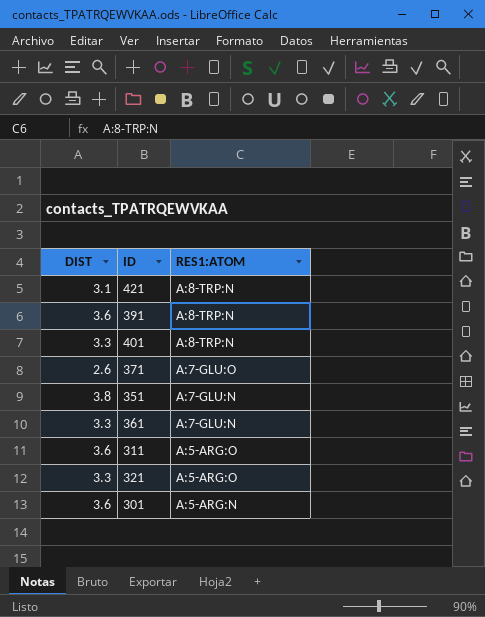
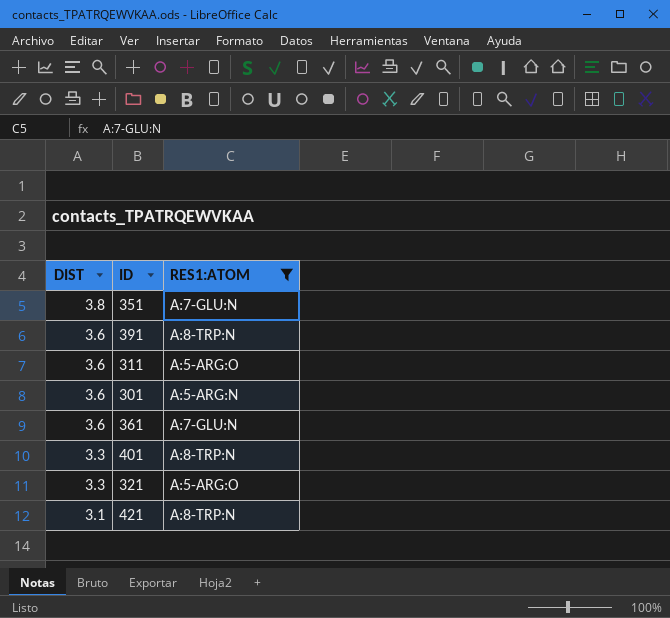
filter: none -> RES1:ATOM != A:7-GLU:O
row order: RES1:ATOM descending -> DIST descending
361 | DIST: 3.3 -> 3.6

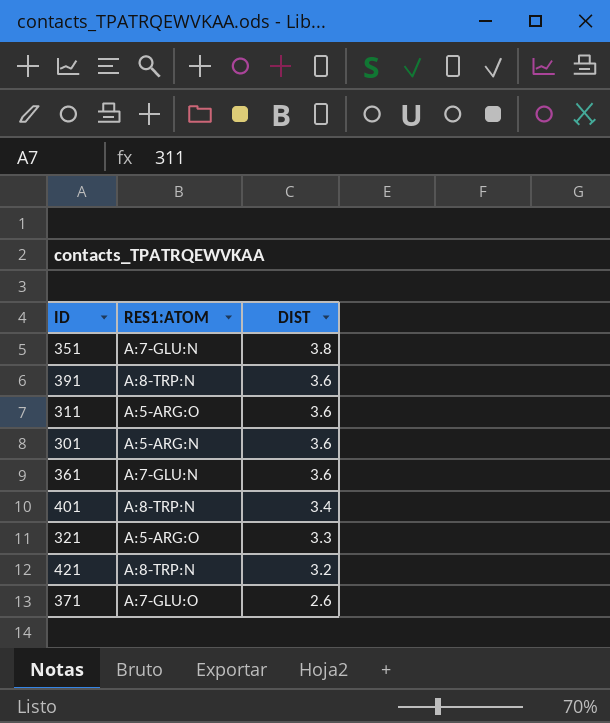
filter: RES1:ATOM != A:7-GLU:O -> none
column DIST | position: 1 -> 3
401 | DIST: 3.3 -> 3.4
421 | DIST: 3.1 -> 3.2

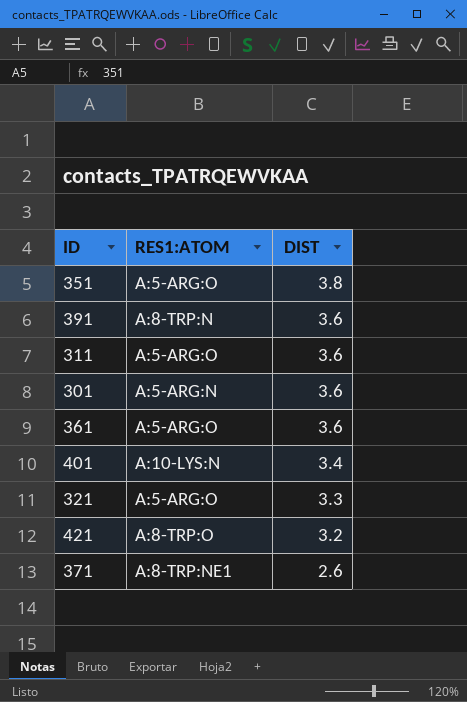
351 | RES1:ATOM: A:7-GLU:N -> A:5-ARG:O
361 | RES1:ATOM: A:7-GLU:N -> A:5-ARG:O
401 | RES1:ATOM: A:8-TRP:N -> A:10-LYS:N
421 | RES1:ATOM: A:8-TRP:N -> A:8-TRP:O
371 | RES1:ATOM: A:7-GLU:O -> A:8-TRP:NE1

